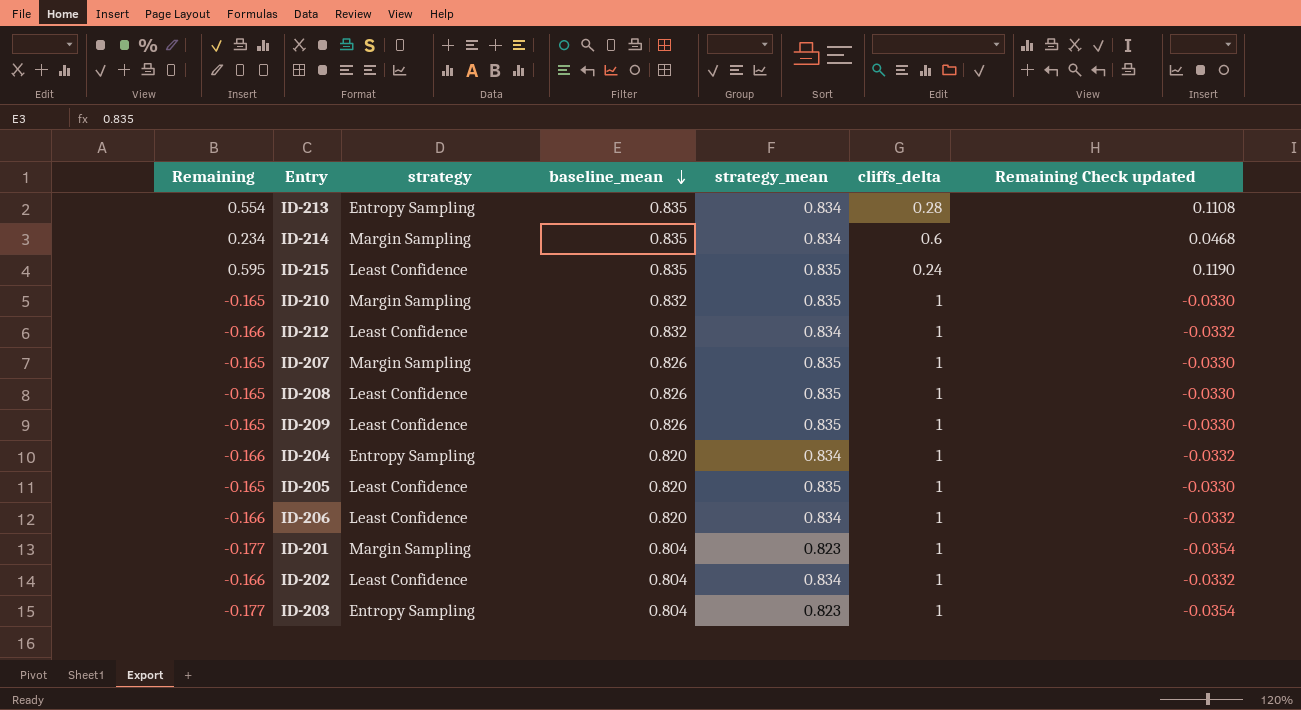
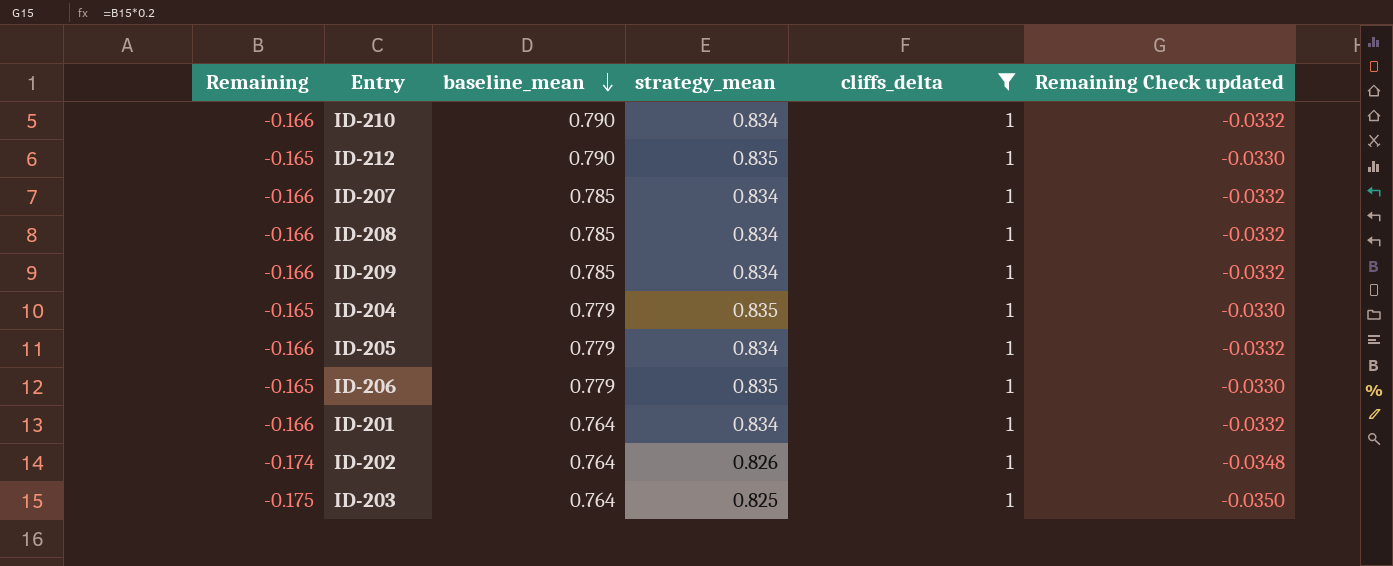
filter: none -> cliffs_delta = 1
column strategy | position: 3 -> none
ID-210 | Remaining: -0.165 -> -0.166
ID-210 | baseline_mean: 0.832 -> 0.790
ID-210 | strategy_mean: 0.835 -> 0.834
ID-210 | Remaining Check updated: -0.0330 -> -0.0332
ID-212 | Remaining: -0.166 -> -0.165
ID-212 | baseline_mean: 0.832 -> 0.790
ID-212 | strategy_mean: 0.834 -> 0.835
ID-212 | Remaining Check updated: -0.0332 -> -0.0330
ID-207 | Remaining: -0.165 -> -0.166
ID-207 | baseline_mean: 0.826 -> 0.785
ID-207 | strategy_mean: 0.835 -> 0.834
ID-207 | Remaining Check updated: -0.0330 -> -0.0332
ID-208 | Remaining: -0.165 -> -0.166
ID-208 | baseline_mean: 0.826 -> 0.785
ID-208 | strategy_mean: 0.835 -> 0.834
ID-208 | Remaining Check updated: -0.0330 -> -0.0332
ID-209 | Remaining: -0.165 -> -0.166
ID-209 | baseline_mean: 0.826 -> 0.785
ID-209 | strategy_mean: 0.835 -> 0.834
ID-209 | Remaining Check updated: -0.0330 -> -0.0332
ID-204 | Remaining: -0.166 -> -0.165
ID-204 | baseline_mean: 0.820 -> 0.779
ID-204 | strategy_mean: 0.834 -> 0.835
ID-204 | Remaining Check updated: -0.0332 -> -0.0330
ID-205 | Remaining: -0.165 -> -0.166
ID-205 | baseline_mean: 0.820 -> 0.779
ID-205 | strategy_mean: 0.835 -> 0.834
ID-205 | Remaining Check updated: -0.0330 -> -0.0332
ID-206 | Remaining: -0.166 -> -0.165
ID-206 | baseline_mean: 0.820 -> 0.779
ID-206 | strategy_mean: 0.834 -> 0.835
ID-206 | Remaining Check updated: -0.0332 -> -0.0330
ID-201 | Remaining: -0.177 -> -0.166
ID-201 | baseline_mean: 0.804 -> 0.764
ID-201 | strategy_mean: 0.823 -> 0.834
ID-201 | Remaining Check updated: -0.0354 -> -0.0332
ID-202 | Remaining: -0.166 -> -0.174
ID-202 | baseline_mean: 0.804 -> 0.764
ID-202 | strategy_mean: 0.834 -> 0.826
ID-202 | Remaining Check updated: -0.0332 -> -0.0348
ID-203 | Remaining: -0.177 -> -0.175
ID-203 | baseline_mean: 0.804 -> 0.764
ID-203 | strategy_mean: 0.823 -> 0.825
ID-203 | Remaining Check updated: -0.0354 -> -0.0350

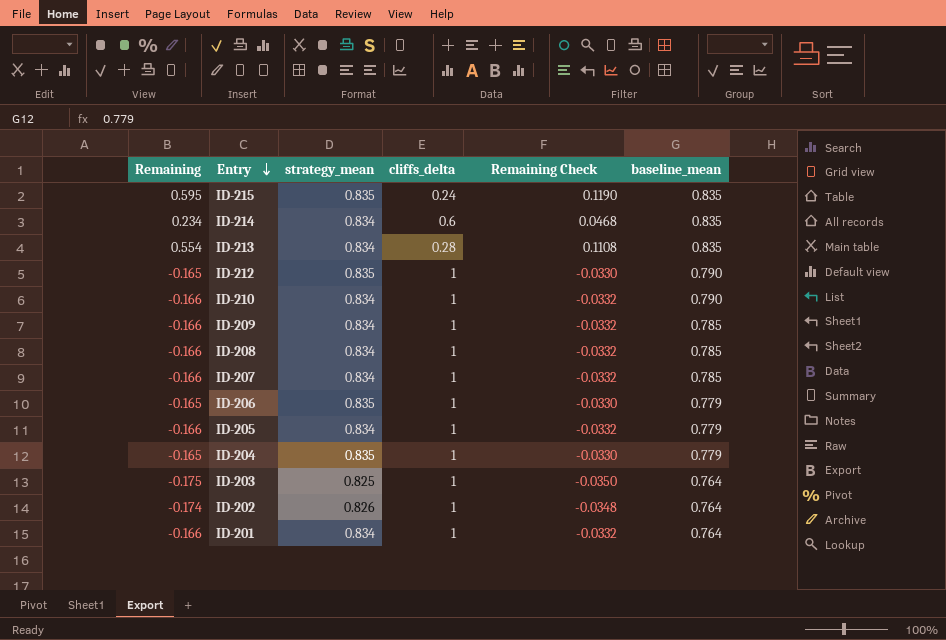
filter: cliffs_delta = 1 -> none
row order: baseline_mean descending -> Entry descending
column name: Remaining Check updated -> Remaining Check
column baseline_mean | position: 3 -> 6

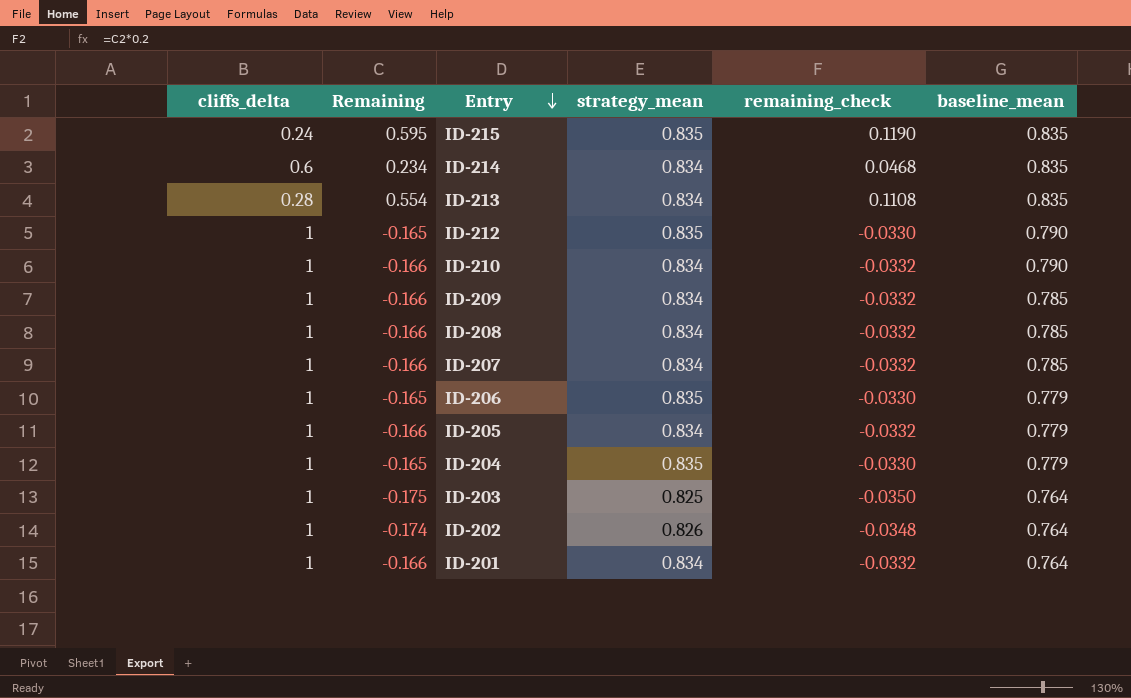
column cliffs_delta | position: 4 -> 1
column name: Remaining Check -> remaining_check

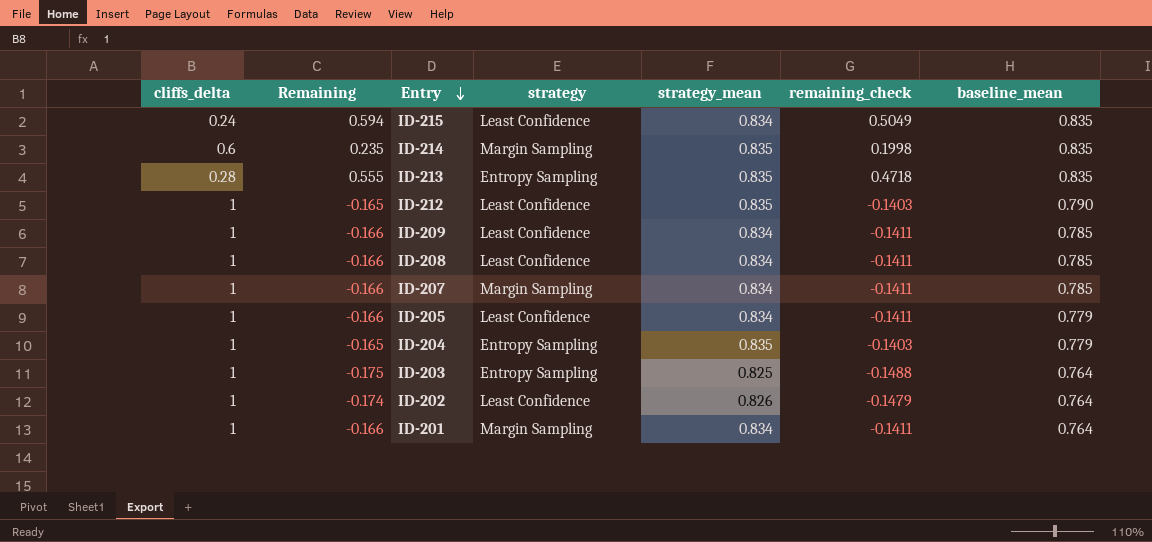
column strategy | position: none -> 4
column remaining_check | formula: [Remaining] * 0.2 -> [Remaining] * 0.85
row ID-210: 1 | -0.166 | 0.834 | -0.0332 | 0.790 -> none
row ID-206: 1 | -0.165 | 0.835 | -0.0330 | 0.779 -> none
ID-215 | Remaining: 0.595 -> 0.594
ID-215 | strategy_mean: 0.835 -> 0.834
ID-214 | Remaining: 0.234 -> 0.235
ID-214 | strategy_mean: 0.834 -> 0.835
ID-213 | Remaining: 0.554 -> 0.555
ID-213 | strategy_mean: 0.834 -> 0.835

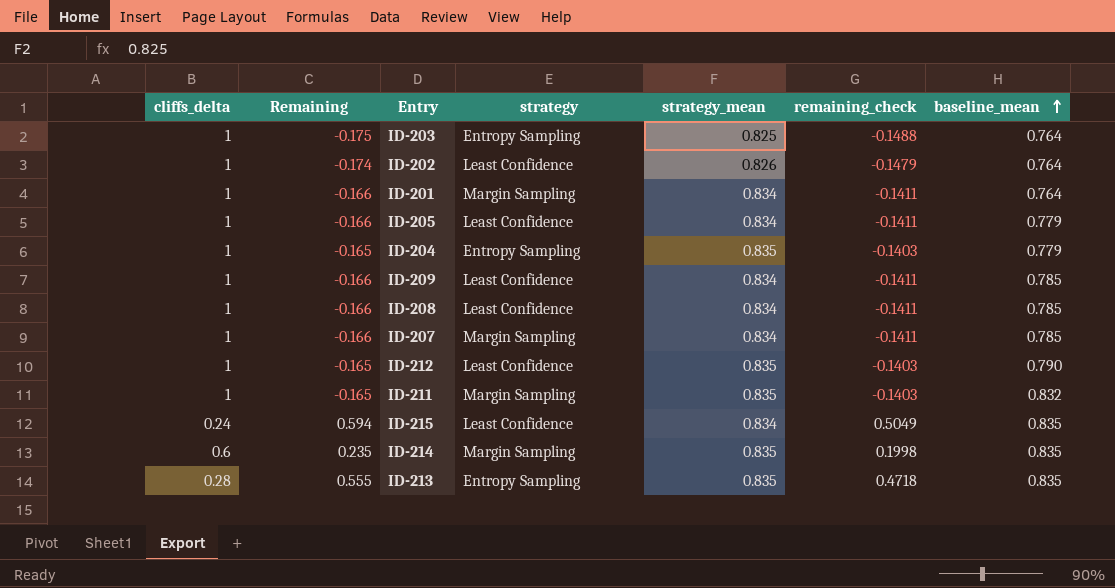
row order: Entry descending -> baseline_mean ascending
row ID-211: none -> 1 | -0.165 | Margin Sampling | 0.835 | -0.1403 | 0.832

